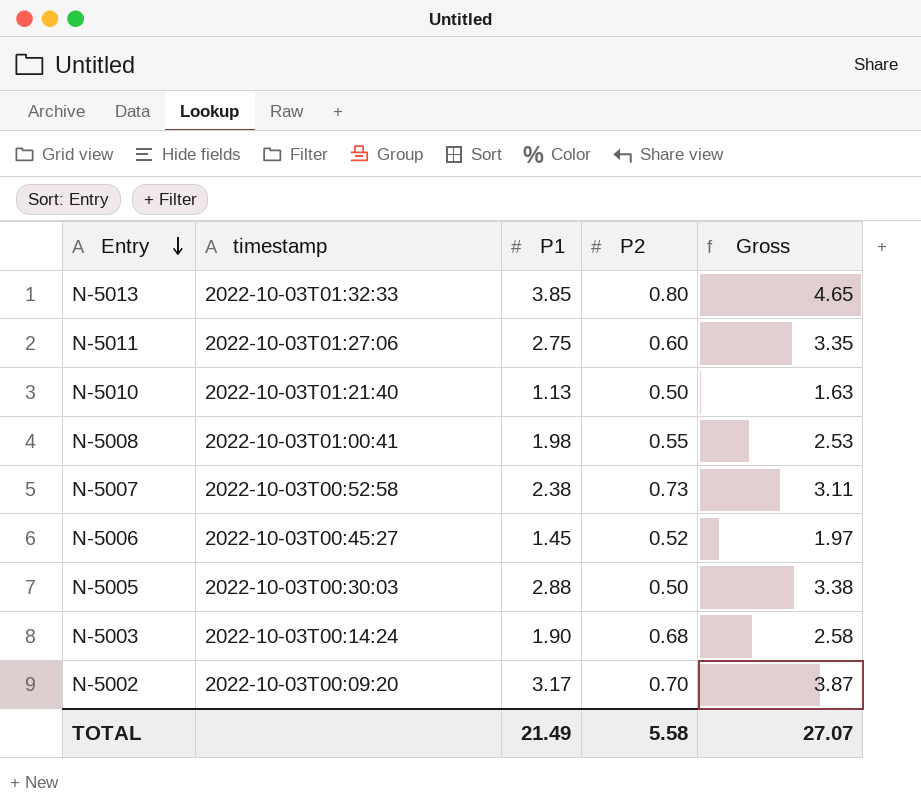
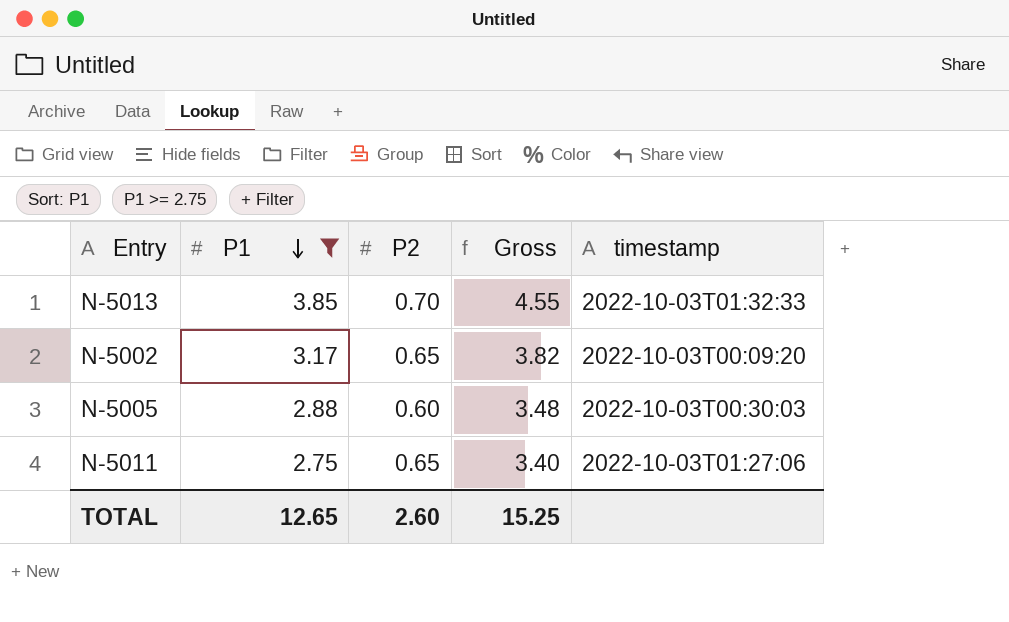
filter: none -> P1 >= 2.75
row order: Entry descending -> P1 descending
column timestamp | position: 2 -> 5
N-5013 | P2: 0.80 -> 0.70
N-5013 | Gross: 4.65 -> 4.55
N-5002 | P2: 0.70 -> 0.65
N-5002 | Gross: 3.87 -> 3.82
N-5005 | P2: 0.50 -> 0.60
N-5005 | Gross: 3.38 -> 3.48
N-5011 | P2: 0.60 -> 0.65
N-5011 | Gross: 3.35 -> 3.40
TOTAL | P1: 21.49 -> 12.65
TOTAL | P2: 5.58 -> 2.60
TOTAL | Gross: 27.07 -> 15.25

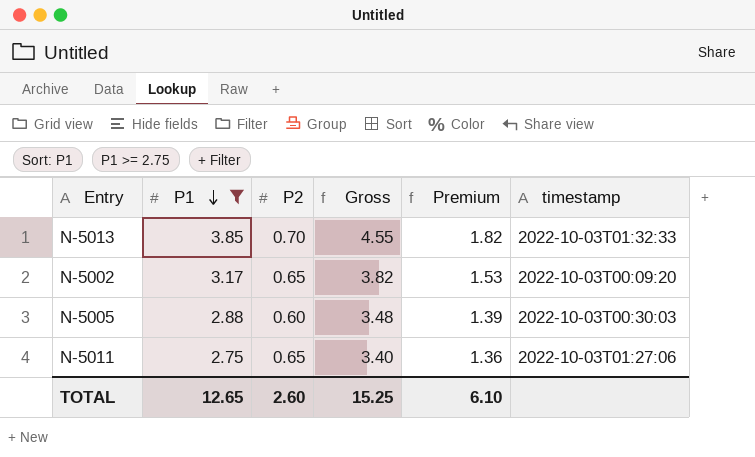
column Premium | formula: none -> [Gross] * 0.4

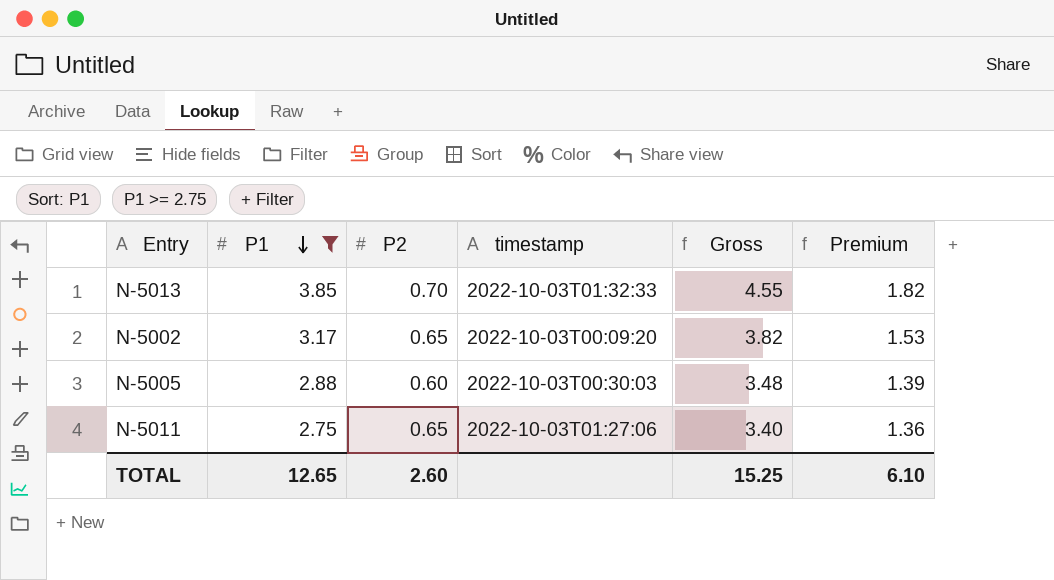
column timestamp | position: 6 -> 4

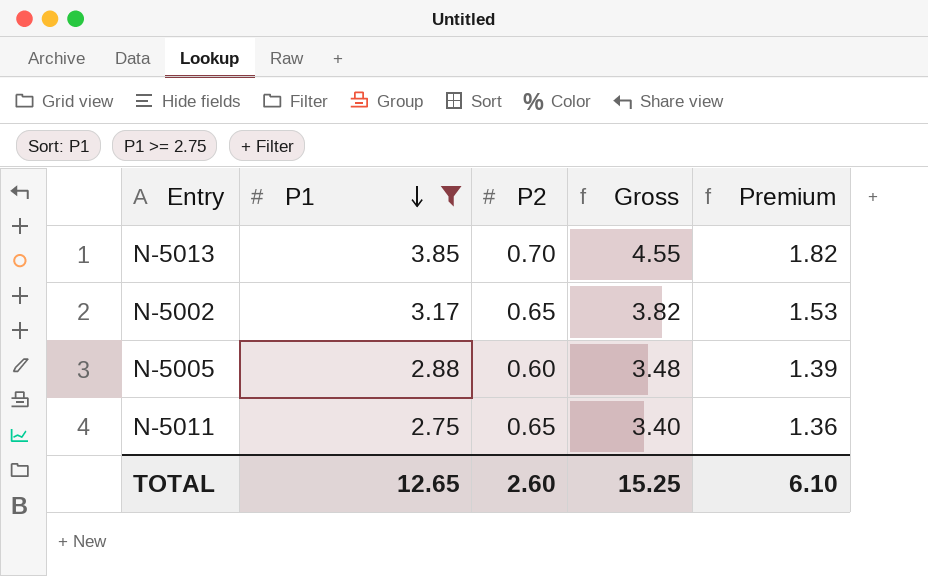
column timestamp | position: 4 -> none

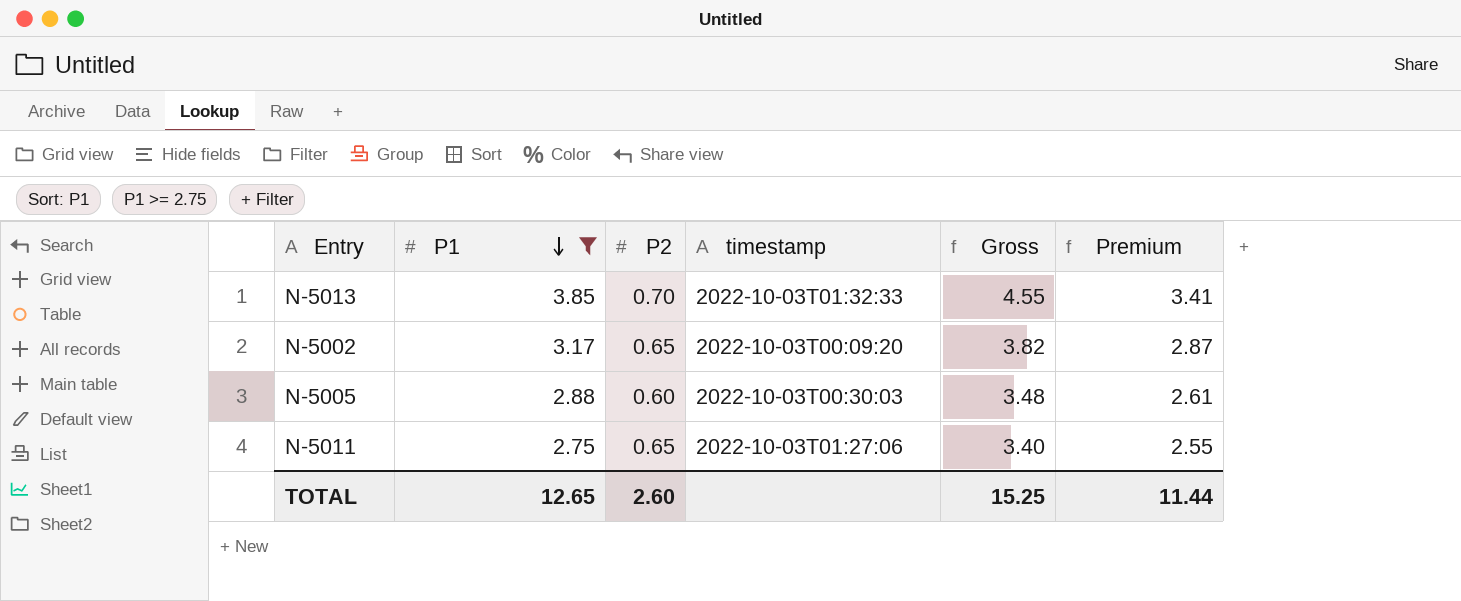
column timestamp | position: none -> 4
column Premium | formula: [Gross] * 0.4 -> [Gross] * 0.75
TOTAL | Premium: 6.10 -> 11.44

